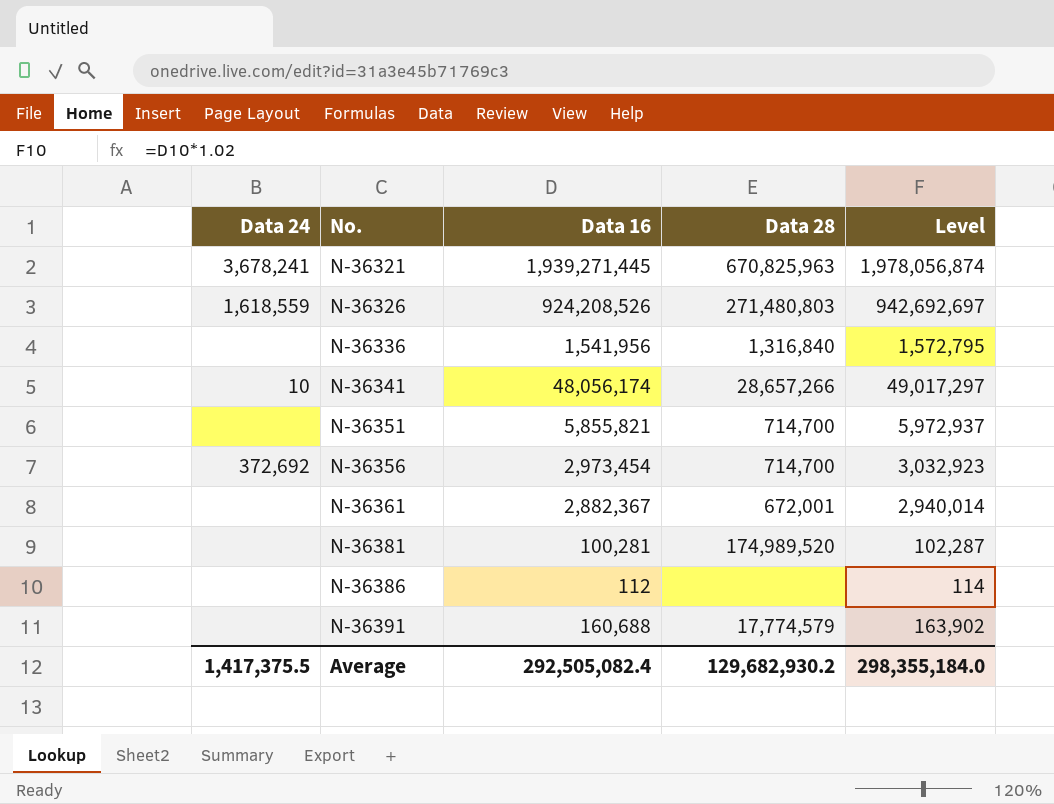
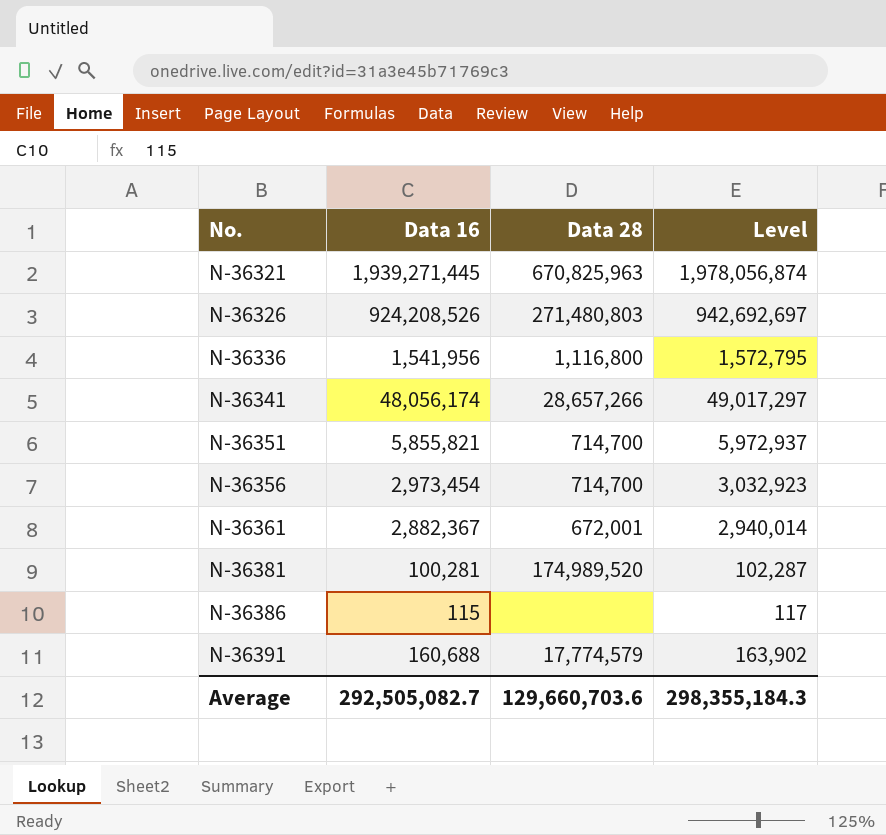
column Data 24 | position: 1 -> none
N-36336 | Data 28: 1,316,840 -> 1,116,800
N-36386 | Data 16: 112 -> 115
N-36386 | Level: 114 -> 117
Average | Data 16: 292,505,082.4 -> 292,505,082.7
Average | Data 28: 129,682,930.2 -> 129,660,703.6
Average | Level: 298,355,184.0 -> 298,355,184.3

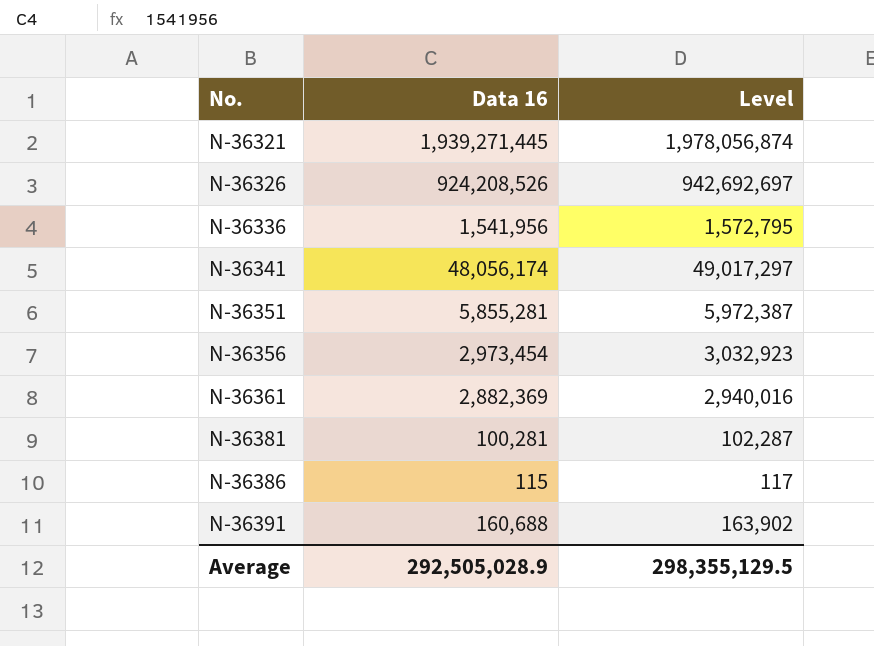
column Data 28 | position: 3 -> none
N-36351 | Data 16: 5,855,821 -> 5,855,281
N-36351 | Level: 5,972,937 -> 5,972,387
N-36361 | Data 16: 2,882,367 -> 2,882,369
N-36361 | Level: 2,940,014 -> 2,940,016
Average | Data 16: 292,505,082.7 -> 292,505,028.9
Average | Level: 298,355,184.3 -> 298,355,129.5

